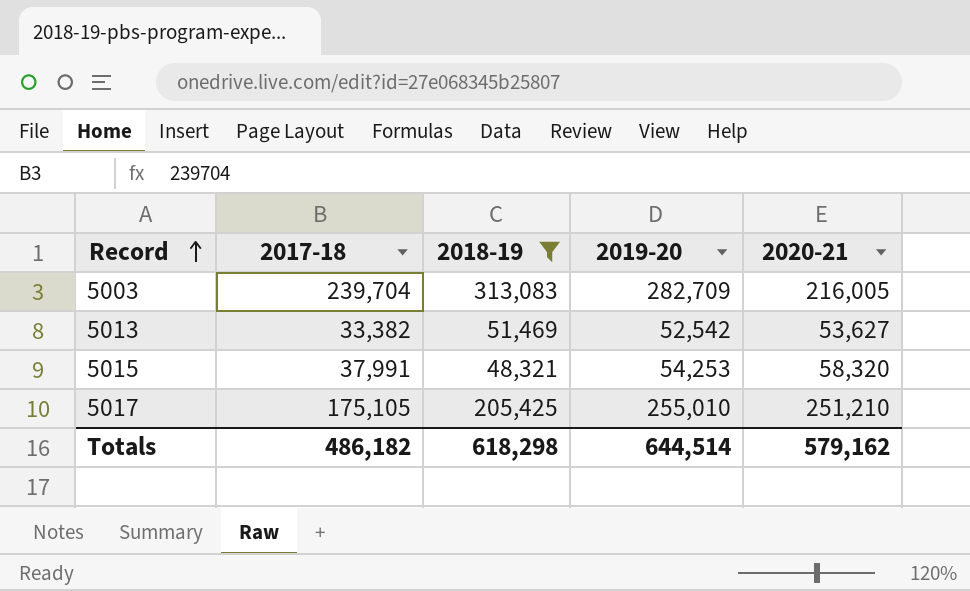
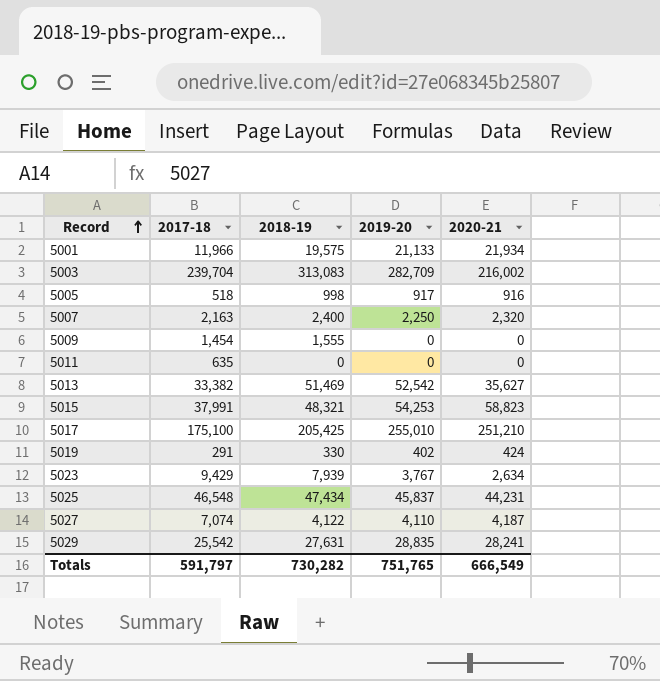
filter: 2018-19 >= 48,321 -> none
5003 | 2020-21: 216,005 -> 216,002
5013 | 2020-21: 53,627 -> 35,627
5015 | 2020-21: 58,320 -> 58,823
5017 | 2017-18: 175,105 -> 175,100
Totals | 2017-18: 486,182 -> 591,797
Totals | 2018-19: 618,298 -> 730,282
Totals | 2019-20: 644,514 -> 751,765
Totals | 2020-21: 579,162 -> 666,549

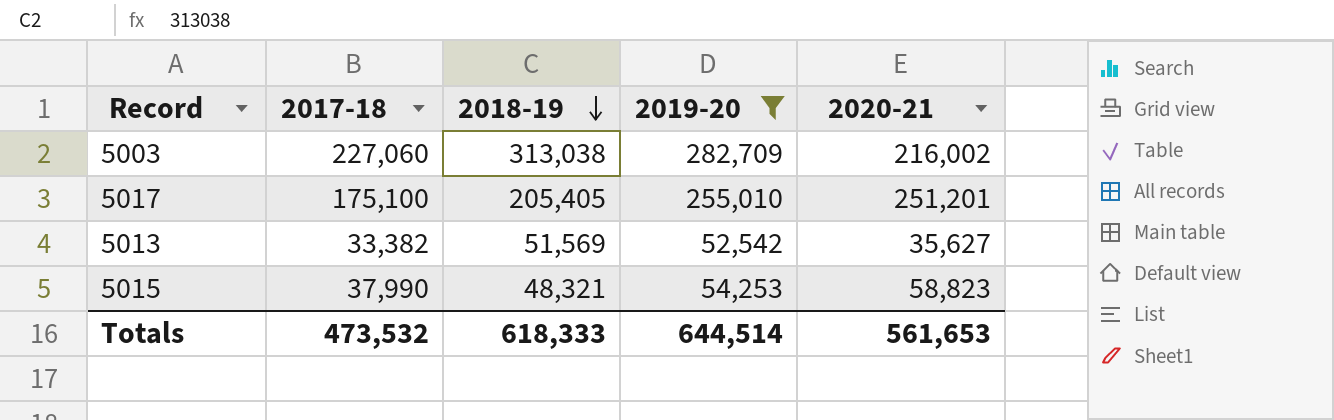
filter: none -> 2019-20 >= 52,542
row order: Record ascending -> 2018-19 descending
5003 | 2017-18: 239,704 -> 227,060
5003 | 2018-19: 313,083 -> 313,038
5017 | 2018-19: 205,425 -> 205,405
5017 | 2020-21: 251,210 -> 251,201
5013 | 2018-19: 51,469 -> 51,569
5015 | 2017-18: 37,991 -> 37,990
Totals | 2017-18: 591,797 -> 473,532
Totals | 2018-19: 730,282 -> 618,333
Totals | 2019-20: 751,765 -> 644,514
Totals | 2020-21: 666,549 -> 561,653

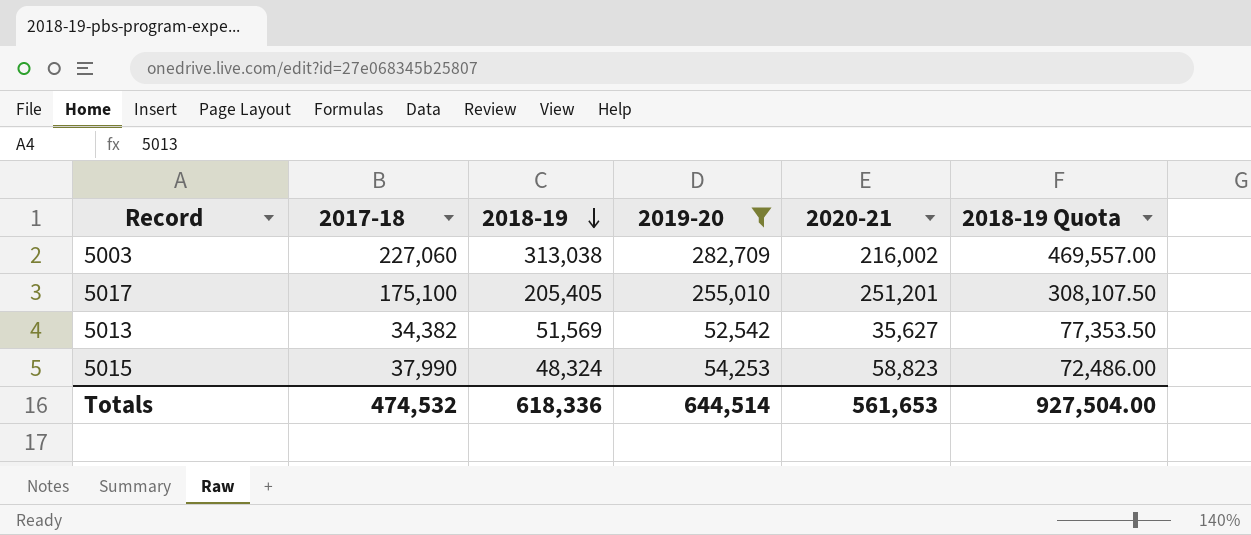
column 2018-19 Quota | formula: none -> [2018-19] * 1.5
5013 | 2017-18: 33,382 -> 34,382
5015 | 2018-19: 48,321 -> 48,324
Totals | 2017-18: 473,532 -> 474,532
Totals | 2018-19: 618,333 -> 618,336

